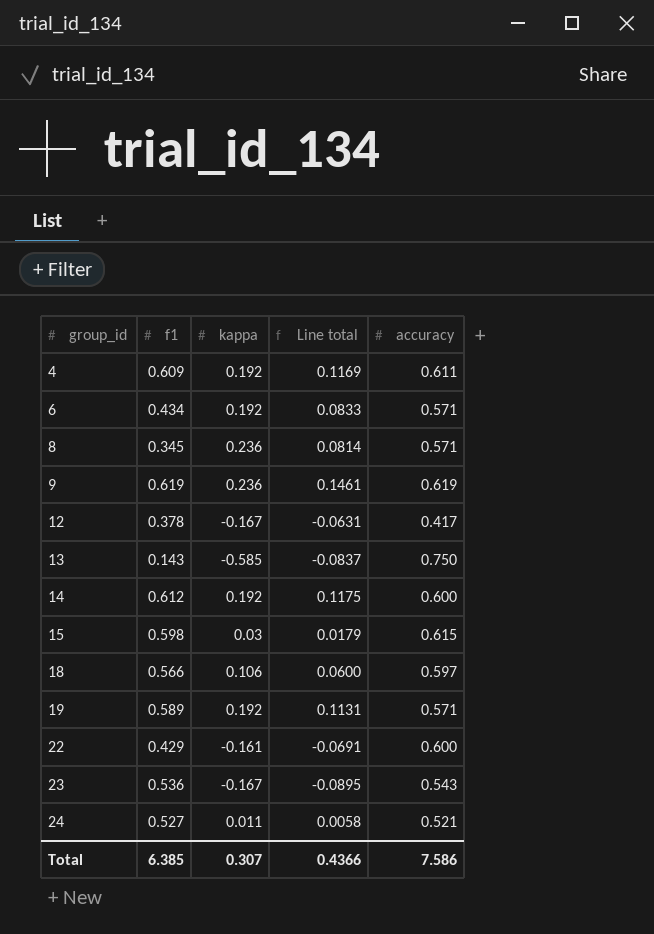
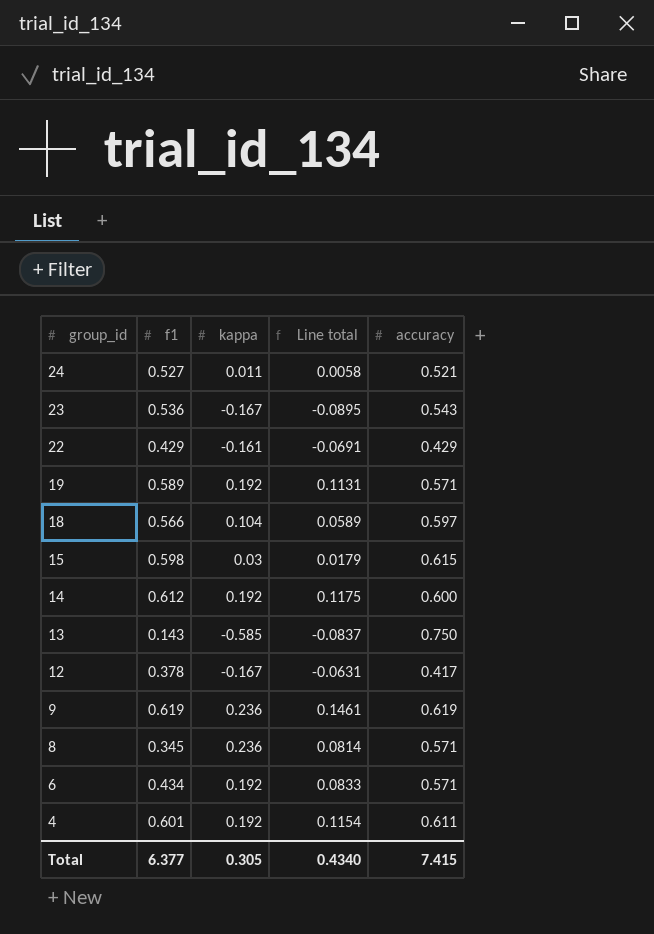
row order: group_id ascending -> group_id descending
22 | accuracy: 0.600 -> 0.429
18 | kappa: 0.106 -> 0.104
18 | Line total: 0.0600 -> 0.0589
4 | f1: 0.609 -> 0.601
4 | Line total: 0.1169 -> 0.1154
Total | f1: 6.385 -> 6.377
Total | kappa: 0.307 -> 0.305
Total | Line total: 0.4366 -> 0.4340
Total | accuracy: 7.586 -> 7.415

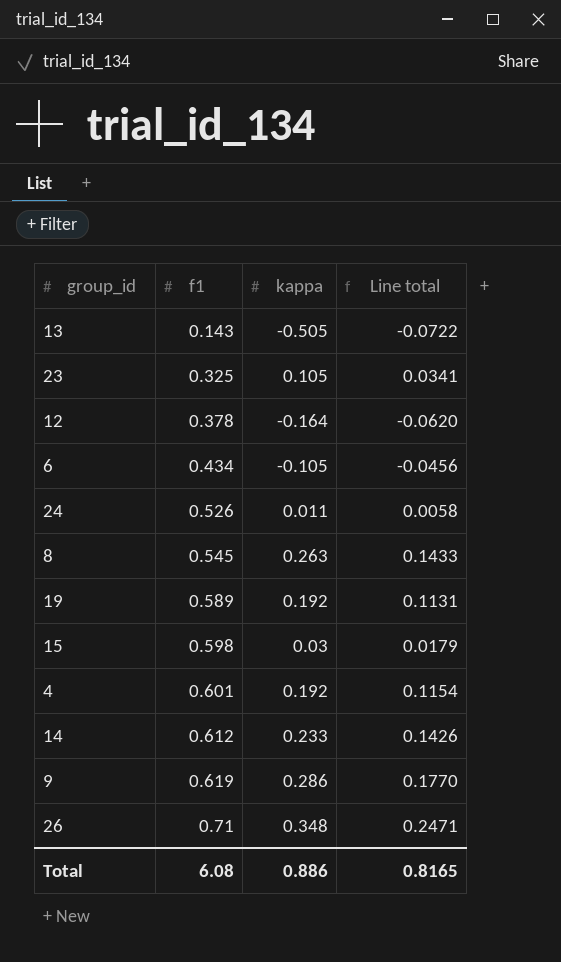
row order: group_id descending -> f1 ascending
column accuracy | position: 5 -> none
row 22: 0.429 | -0.161 | -0.0691 | 0.429 -> none
row 18: 0.566 | 0.104 | 0.0589 | 0.597 -> none
13 | kappa: -0.585 -> -0.505
13 | Line total: -0.0837 -> -0.0722
23 | f1: 0.536 -> 0.325
23 | kappa: -0.167 -> 0.105
23 | Line total: -0.0895 -> 0.0341
12 | kappa: -0.167 -> -0.164
12 | Line total: -0.0631 -> -0.0620
6 | kappa: 0.192 -> -0.105
6 | Line total: 0.0833 -> -0.0456
24 | f1: 0.527 -> 0.526
8 | f1: 0.345 -> 0.545
8 | kappa: 0.236 -> 0.263
8 | Line total: 0.0814 -> 0.1433
14 | kappa: 0.192 -> 0.233
14 | Line total: 0.1175 -> 0.1426
9 | kappa: 0.236 -> 0.286
9 | Line total: 0.1461 -> 0.1770
row 26: none -> 0.71 | 0.348 | 0.2471
Total | f1: 6.377 -> 6.08
Total | kappa: 0.305 -> 0.886
Total | Line total: 0.4340 -> 0.8165

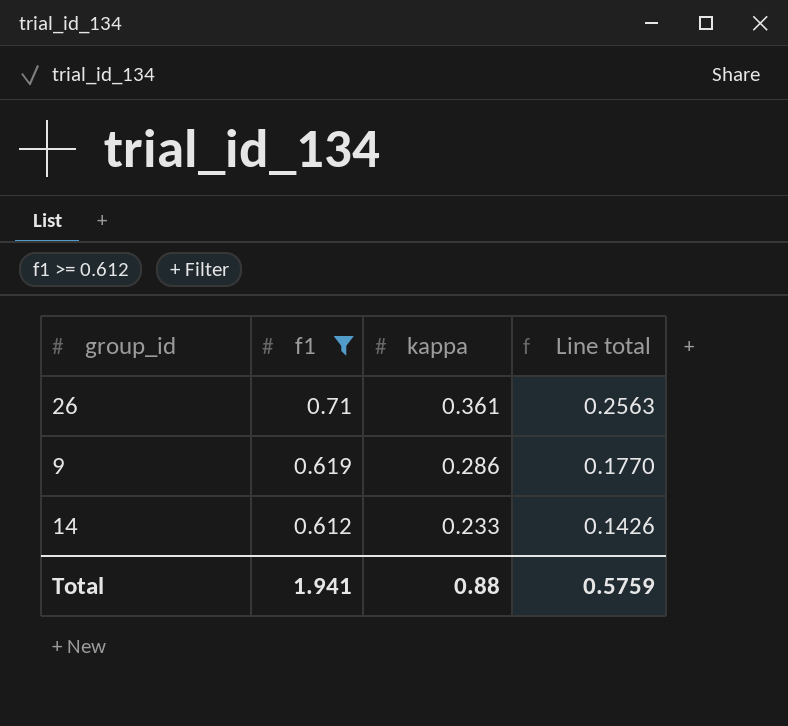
filter: none -> f1 >= 0.612
row order: f1 ascending -> f1 descending
26 | kappa: 0.348 -> 0.361
26 | Line total: 0.2471 -> 0.2563
Total | f1: 6.08 -> 1.941
Total | kappa: 0.886 -> 0.88
Total | Line total: 0.8165 -> 0.5759

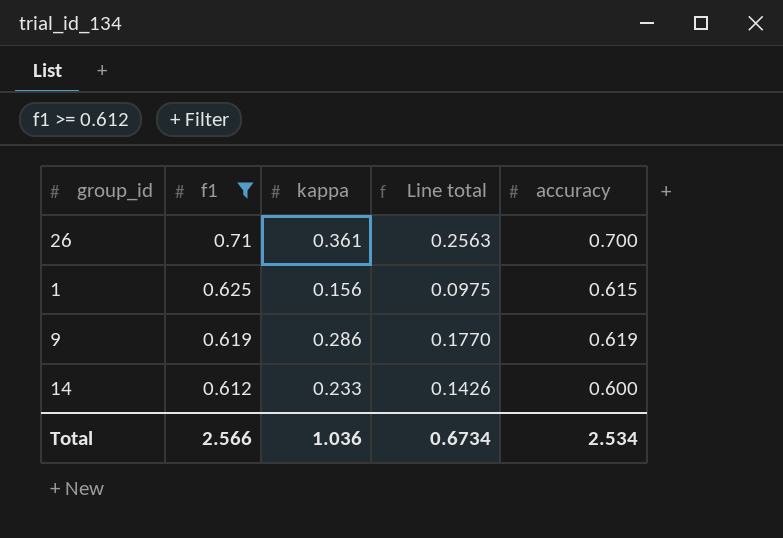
column accuracy | position: none -> 5
row 1: none -> 0.625 | 0.156 | 0.0975 | 0.615
Total | f1: 1.941 -> 2.566
Total | kappa: 0.88 -> 1.036
Total | Line total: 0.5759 -> 0.6734

